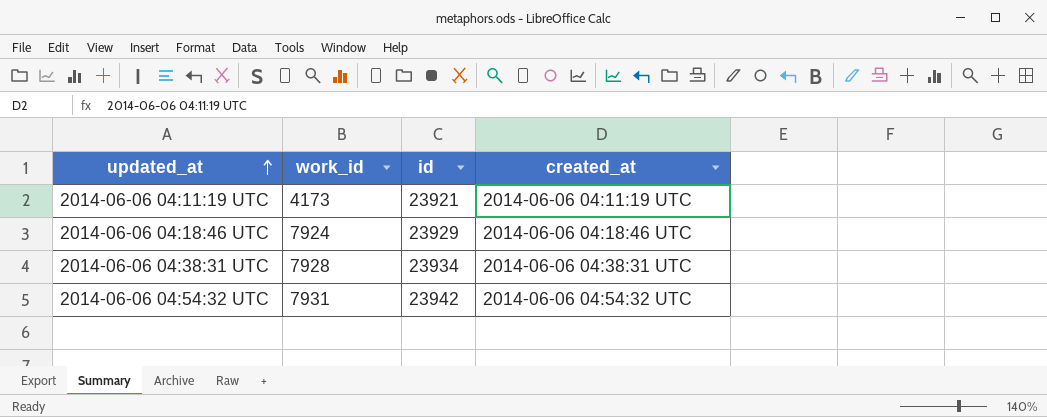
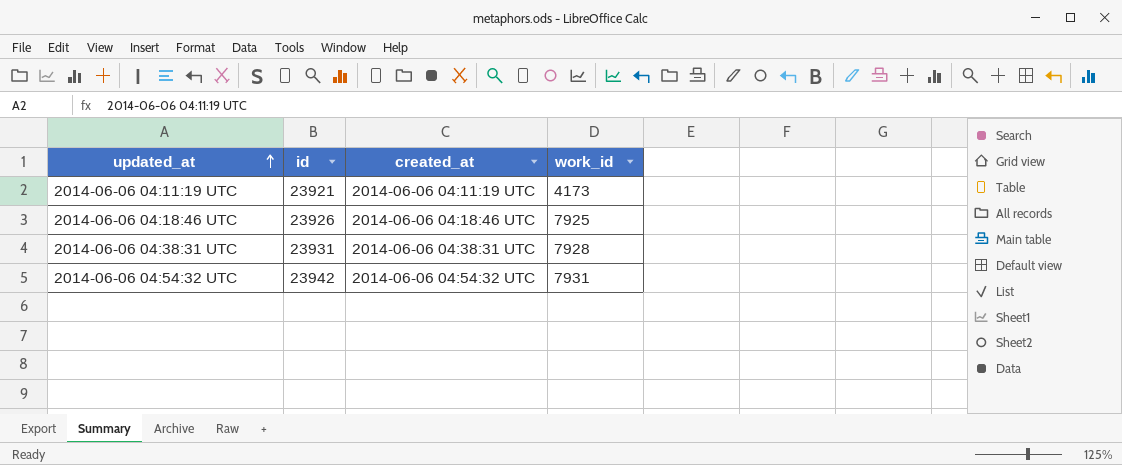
column work_id | position: 2 -> 4
2014-06-06 04:18:46 UTC | id: 23929 -> 23926
2014-06-06 04:18:46 UTC | work_id: 7924 -> 7925
2014-06-06 04:38:31 UTC | id: 23934 -> 23931

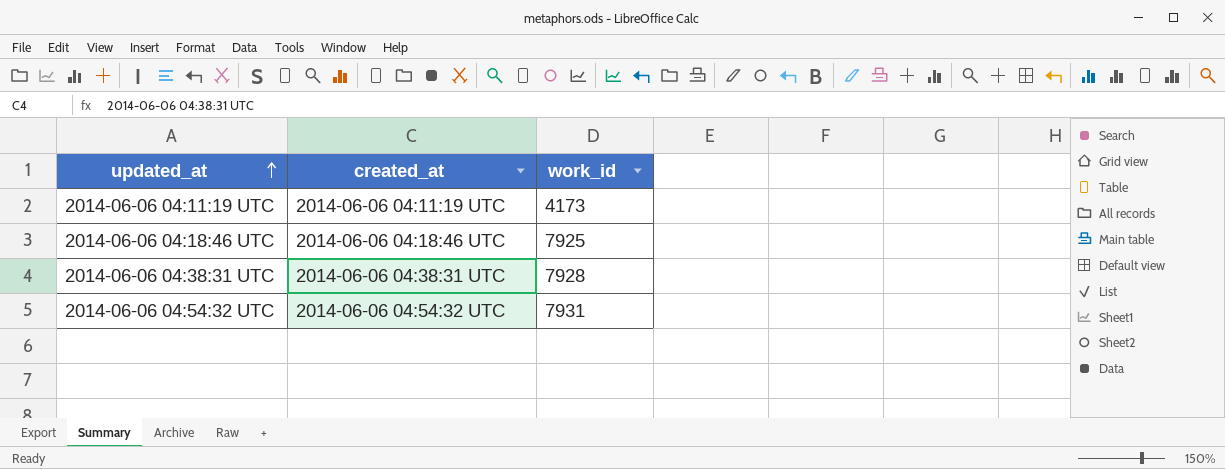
column id | position: 2 -> none

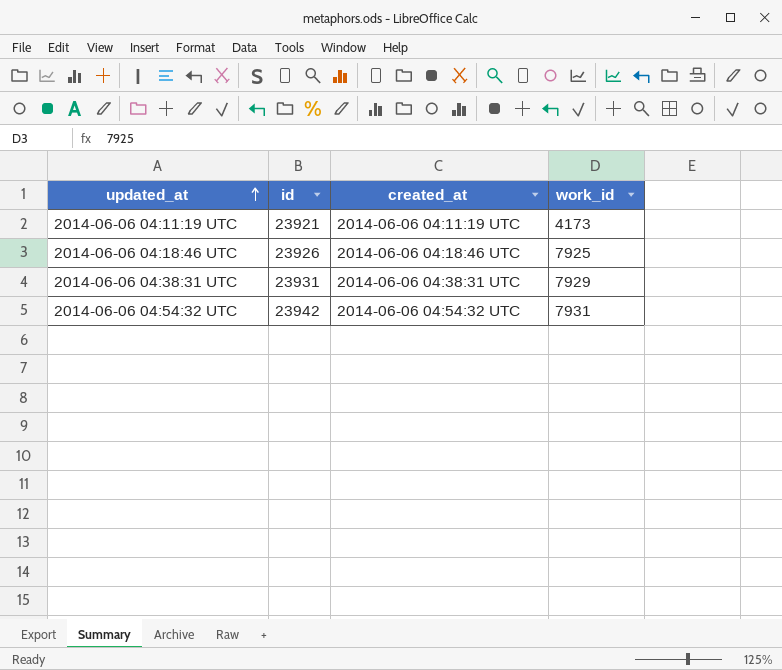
column id | position: none -> 2
2014-06-06 04:38:31 UTC | work_id: 7928 -> 7929

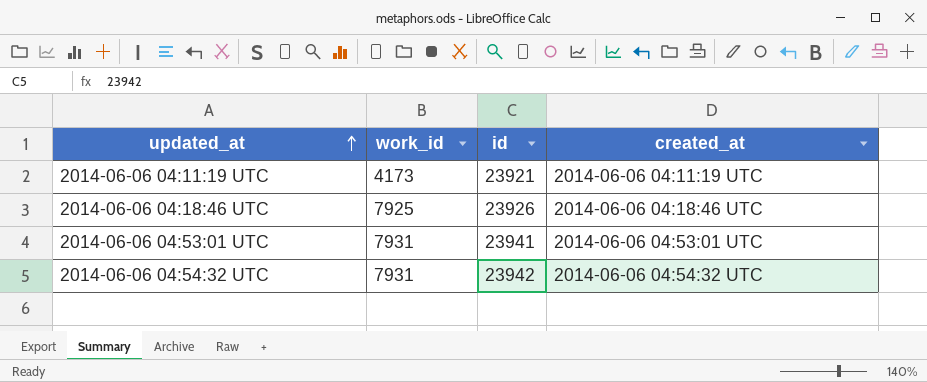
column work_id | position: 4 -> 2
row 2014-06-06 04:38:31 UTC: 23931 | 2014-06-06 04:38:31 UTC | 7929 -> none
row 2014-06-06 04:53:01 UTC: none -> 7931 | 23941 | 2014-06-06 04:53:01 UTC

